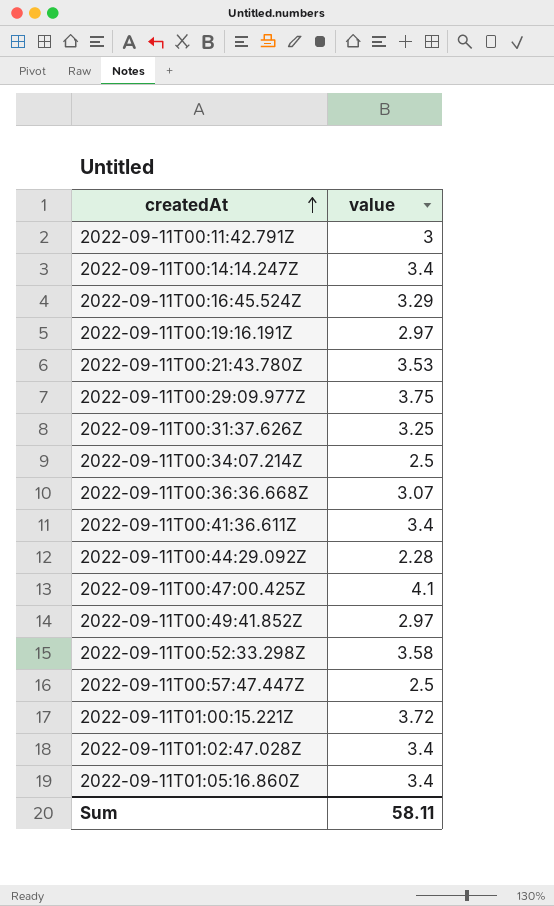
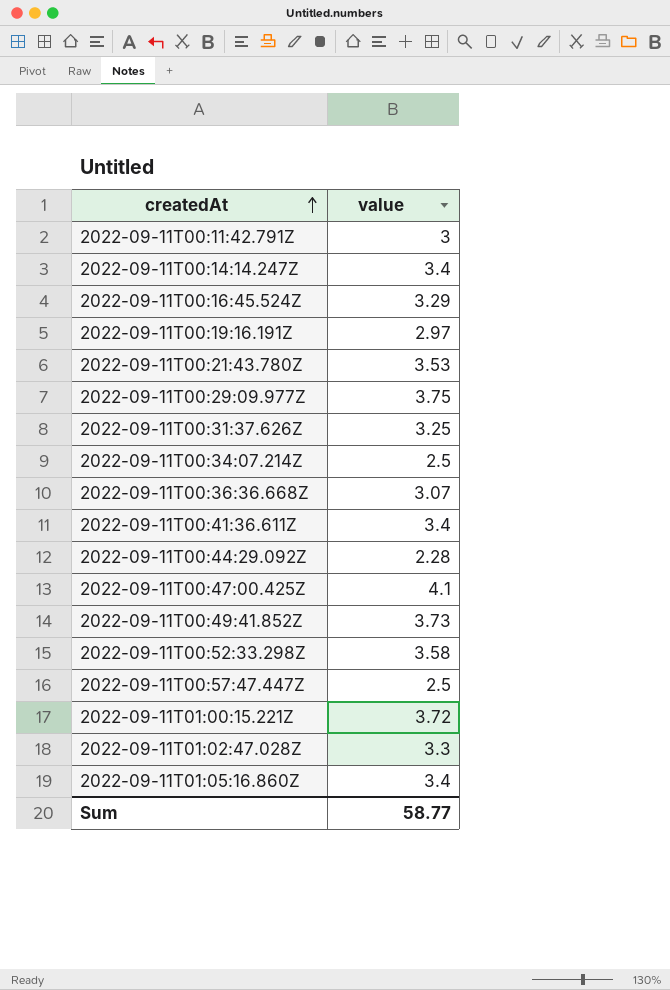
2022-09-11T00:49:41.852Z | value: 2.97 -> 3.73
2022-09-11T01:02:47.028Z | value: 3.4 -> 3.3
Sum | value: 58.11 -> 58.77

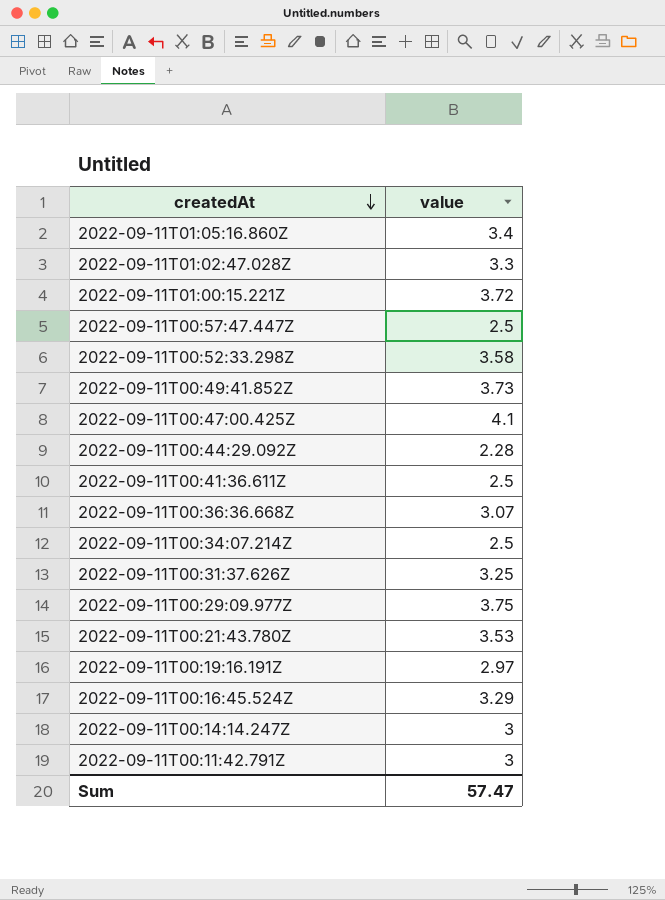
row order: createdAt ascending -> createdAt descending
2022-09-11T00:41:36.611Z | value: 3.4 -> 2.5
2022-09-11T00:14:14.247Z | value: 3.4 -> 3
Sum | value: 58.77 -> 57.47

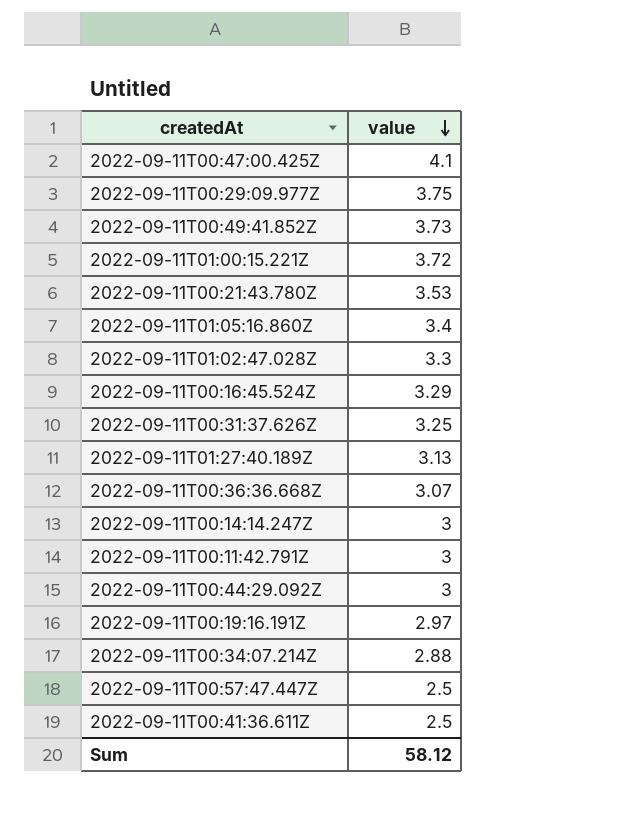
row order: createdAt descending -> value descending
row 2022-09-11T00:52:33.298Z: 3.58 -> none
row 2022-09-11T01:27:40.189Z: none -> 3.13
2022-09-11T00:44:29.092Z | value: 2.28 -> 3
2022-09-11T00:34:07.214Z | value: 2.5 -> 2.88
Sum | value: 57.47 -> 58.12

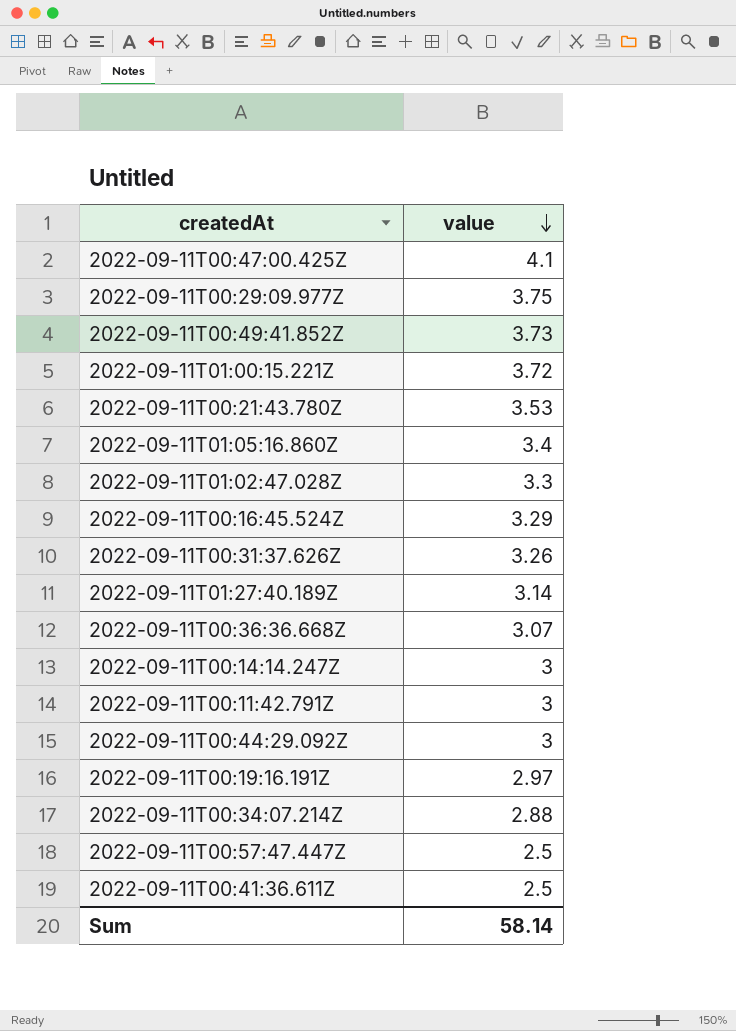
2022-09-11T00:31:37.626Z | value: 3.25 -> 3.26
2022-09-11T01:27:40.189Z | value: 3.13 -> 3.14
Sum | value: 58.12 -> 58.14

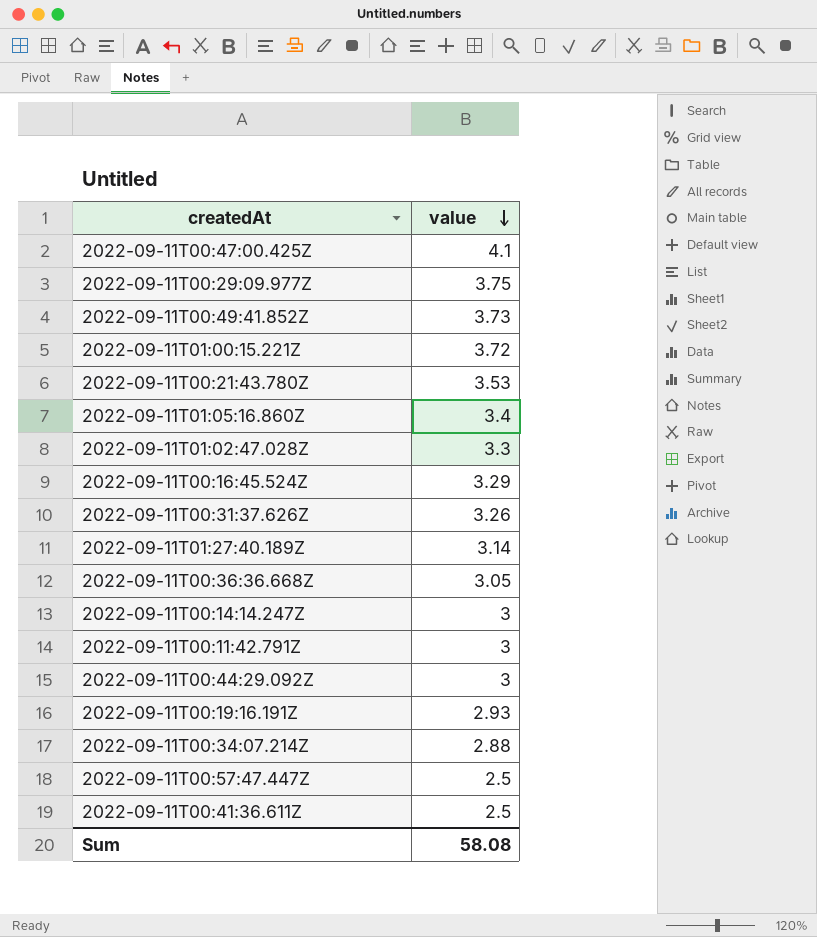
2022-09-11T00:36:36.668Z | value: 3.07 -> 3.05
2022-09-11T00:19:16.191Z | value: 2.97 -> 2.93
Sum | value: 58.14 -> 58.08

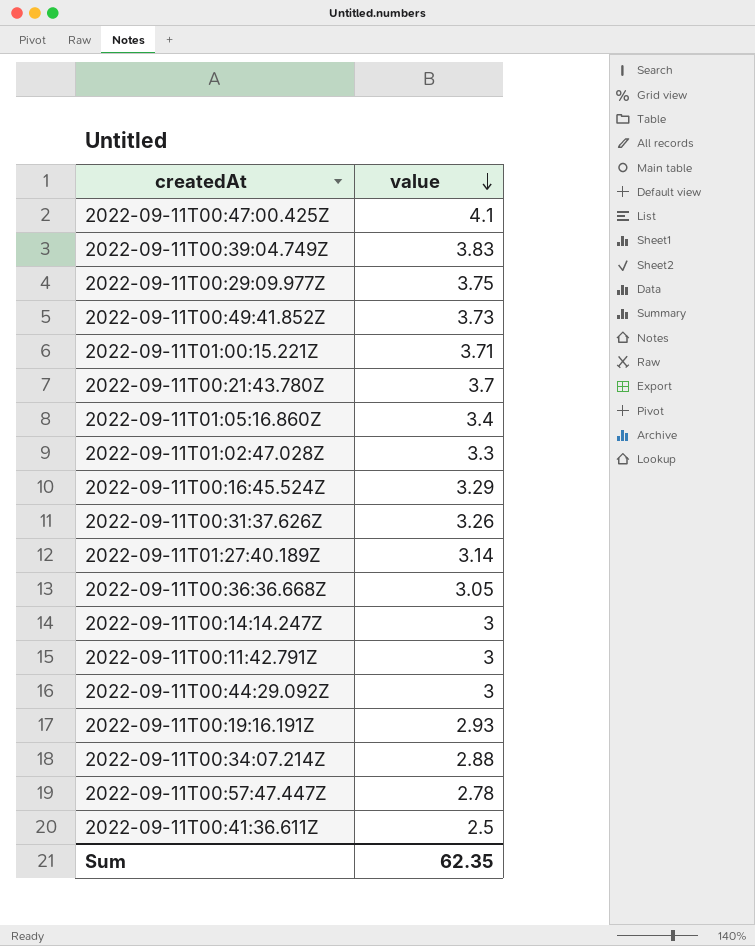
row 2022-09-11T00:39:04.749Z: none -> 3.83
2022-09-11T01:00:15.221Z | value: 3.72 -> 3.71
2022-09-11T00:21:43.780Z | value: 3.53 -> 3.7
2022-09-11T00:57:47.447Z | value: 2.5 -> 2.78
Sum | value: 58.08 -> 62.35

